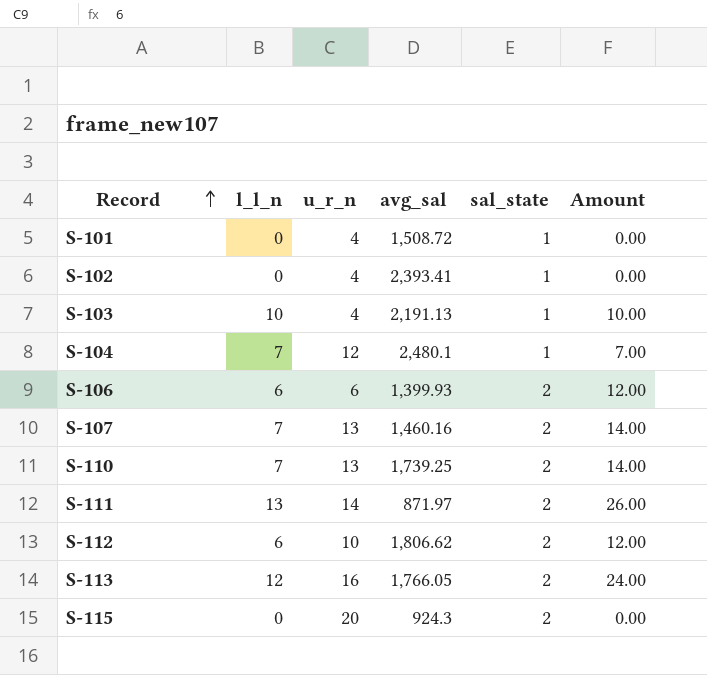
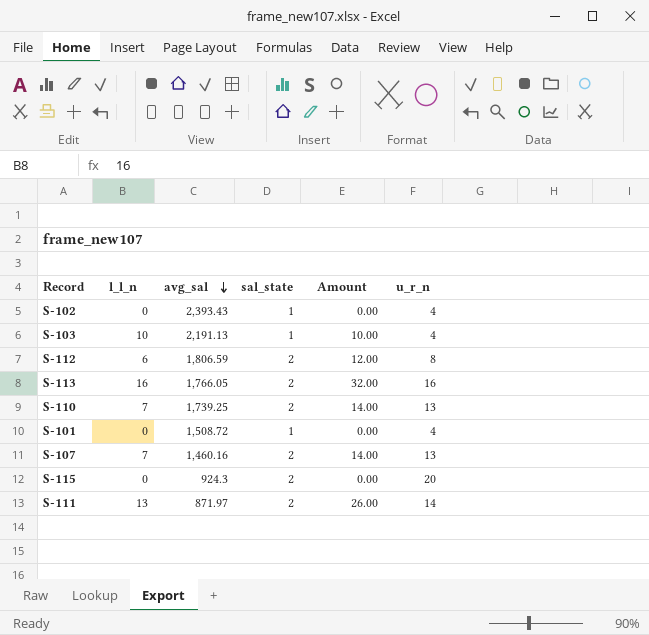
row order: Record ascending -> avg_sal descending
column u_r_n | position: 3 -> 6
row S-104: 7 | 12 | 2,480.1 | 1 | 7.00 -> none
row S-106: 6 | 6 | 1,399.93 | 2 | 12.00 -> none
S-102 | avg_sal: 2,393.41 -> 2,393.43
S-112 | avg_sal: 1,806.62 -> 1,806.59
S-112 | u_r_n: 10 -> 8
S-113 | l_l_n: 12 -> 16
S-113 | Amount: 24.00 -> 32.00

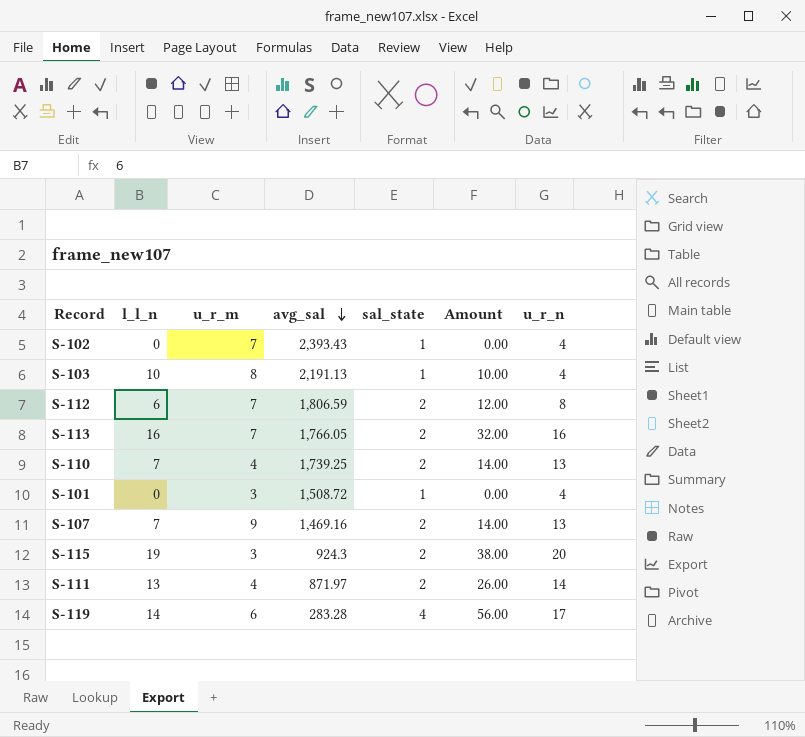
column u_r_m | position: none -> 3
S-107 | avg_sal: 1,460.16 -> 1,469.16
S-115 | l_l_n: 0 -> 19
S-115 | Amount: 0.00 -> 38.00
row S-119: none -> 14 | 6 | 283.28 | 4 | 56.00 | 17

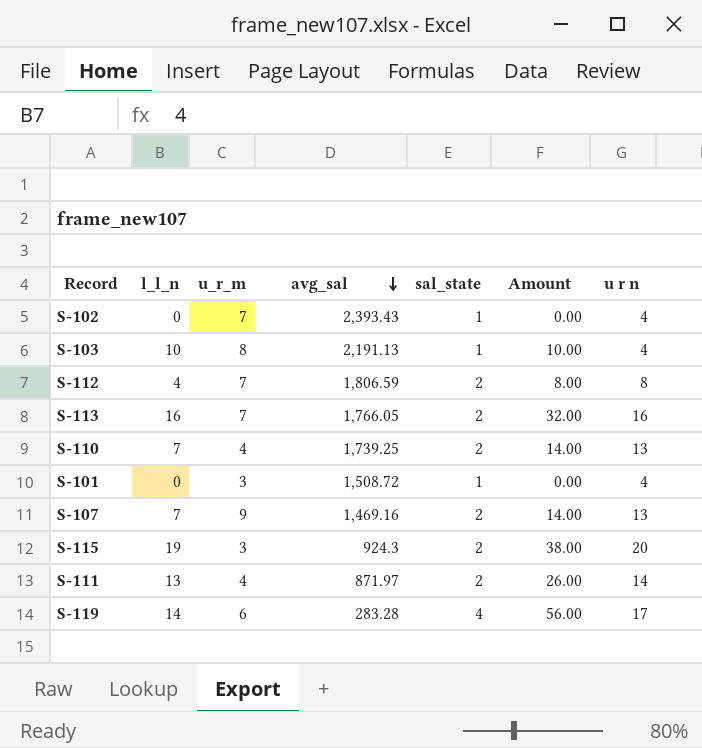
column name: u_r_n -> u r n
S-112 | l_l_n: 6 -> 4
S-112 | Amount: 12.00 -> 8.00

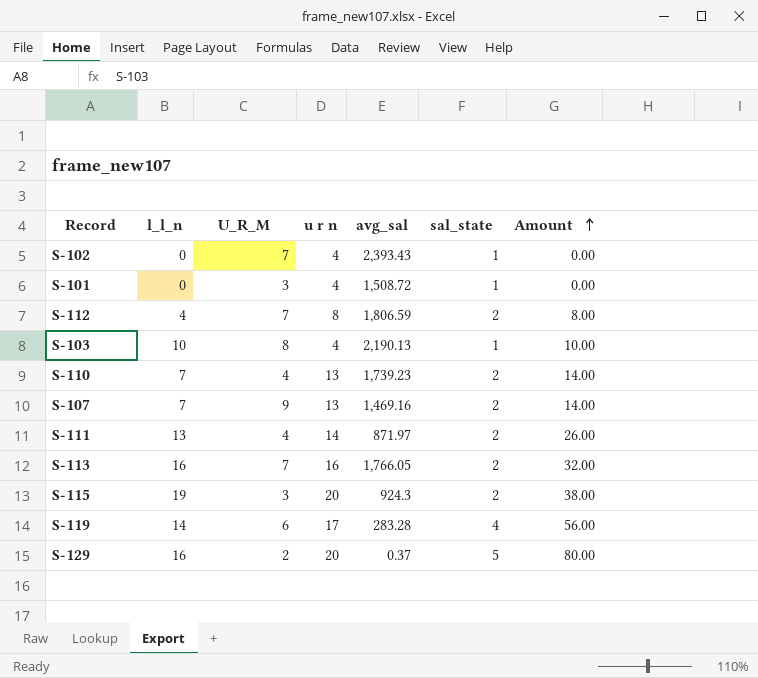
row order: avg_sal descending -> Amount ascending
column name: u_r_m -> U_R_M
column u r n | position: 7 -> 4
S-103 | avg_sal: 2,191.13 -> 2,190.13
S-110 | avg_sal: 1,739.25 -> 1,739.23
row S-129: none -> 16 | 2 | 20 | 0.37 | 5 | 80.00

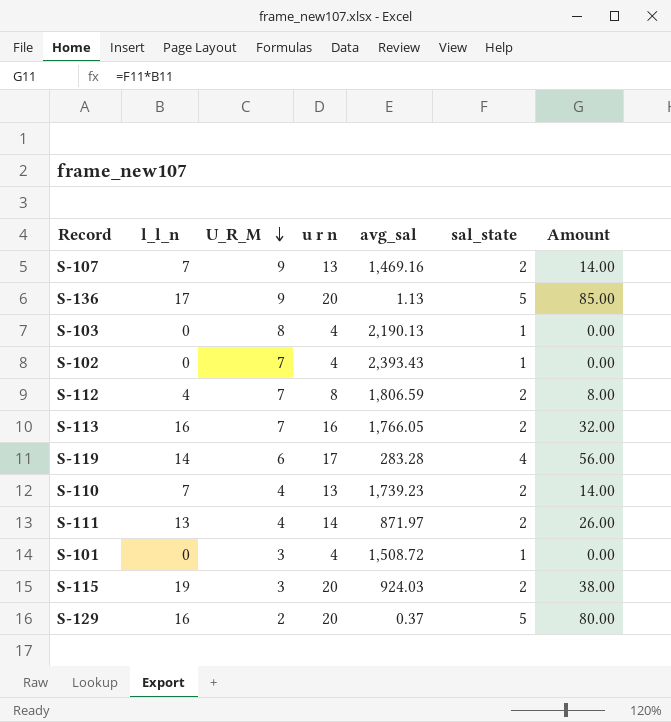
row order: Amount ascending -> U_R_M descending
row S-136: none -> 17 | 9 | 20 | 1.13 | 5 | 85.00
S-103 | l_l_n: 10 -> 0
S-103 | Amount: 10.00 -> 0.00
S-115 | avg_sal: 924.3 -> 924.03

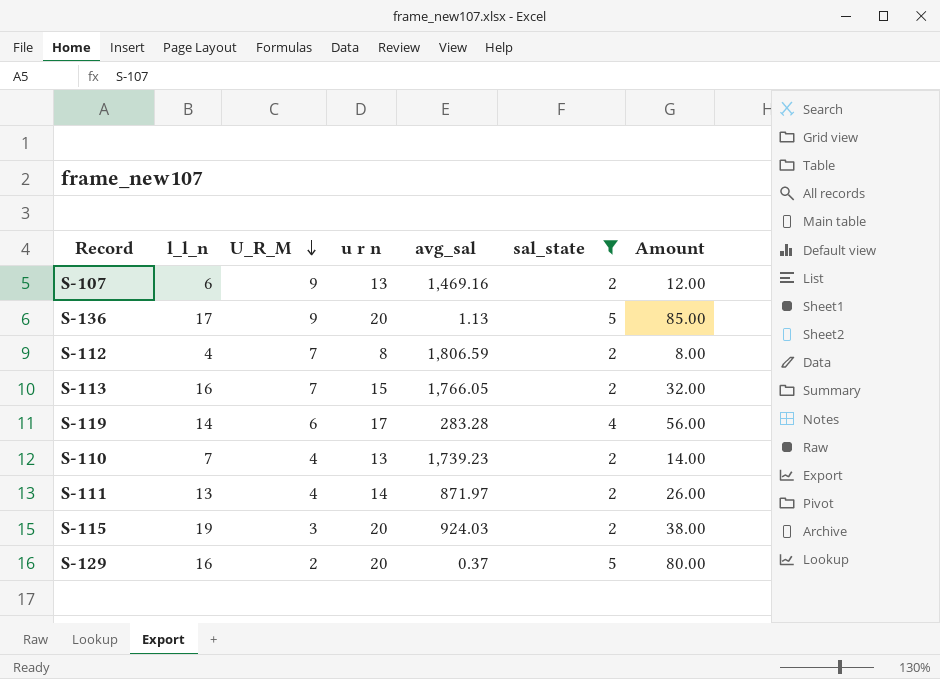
filter: none -> sal_state != 1
S-107 | l_l_n: 7 -> 6
S-107 | Amount: 14.00 -> 12.00
S-113 | u r n: 16 -> 15

